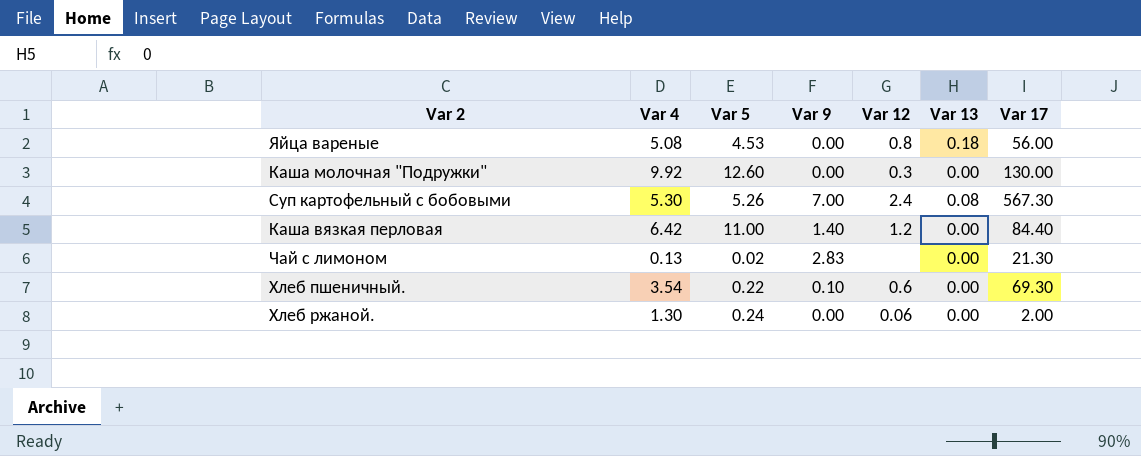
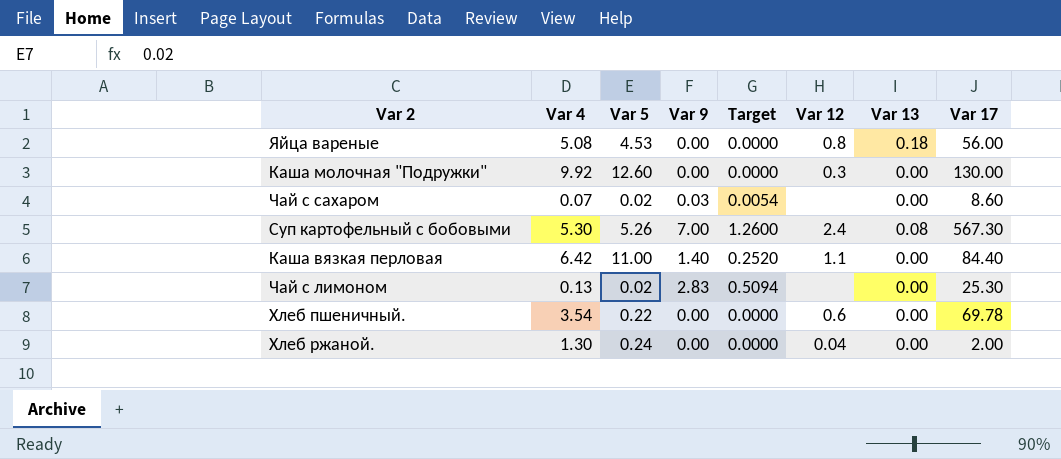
column Target | formula: none -> [Var 9] * 0.18
row Чай с сахаром: none -> 0.07 | 0.02 | 0.03 | 0.0054 | none | 0.00 | 8.60
Каша вязкая перловая | Var 12: 1.2 -> 1.1
Чай с лимоном | Var 17: 21.30 -> 25.30
Хлеб пшеничный. | Var 9: 0.10 -> 0.00
Хлеб пшеничный. | Var 17: 69.30 -> 69.78
Хлеб ржаной. | Var 12: 0.06 -> 0.04

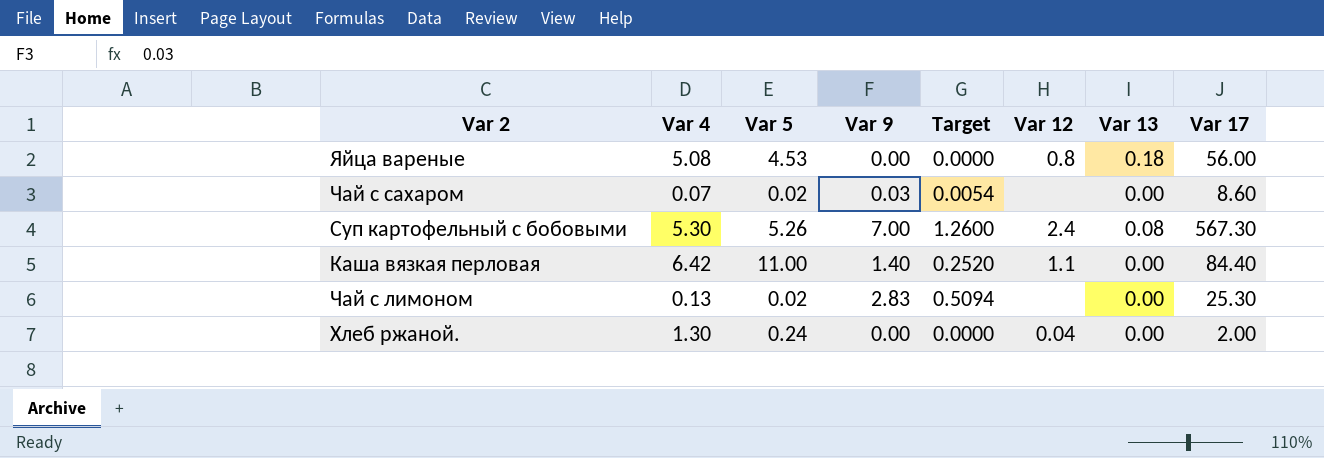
row Каша молочная "Подружки": 9.92 | 12.60 | 0.00 | 0.0000 | 0.3 | 0.00 | 130.00 -> none
row Хлеб пшеничный.: 3.54 | 0.22 | 0.00 | 0.0000 | 0.6 | 0.00 | 69.78 -> none

